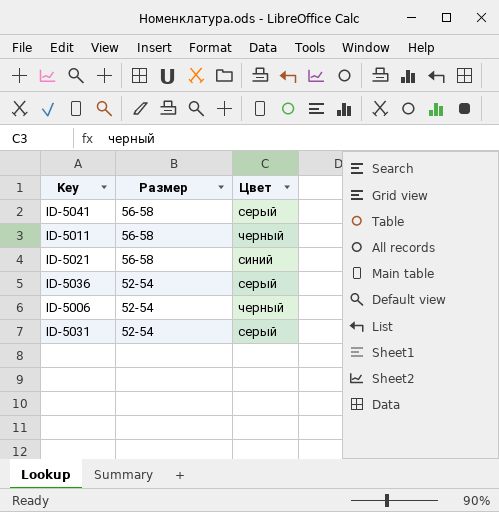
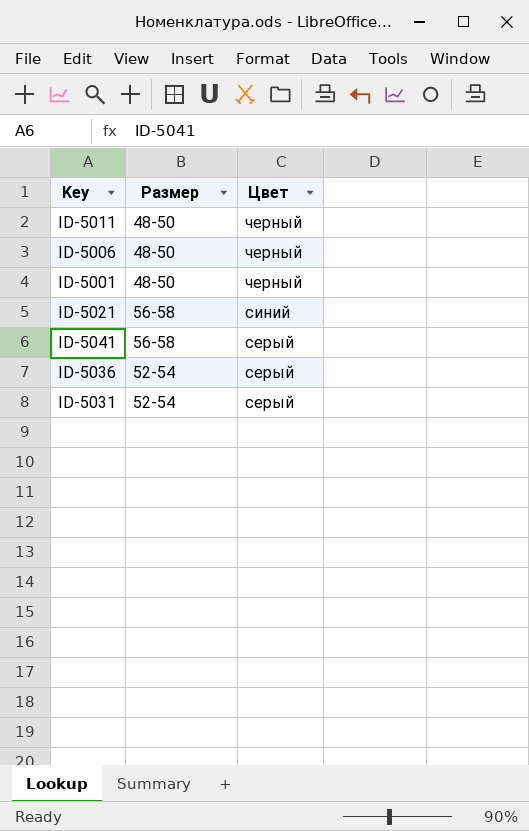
row order: Размер descending -> Цвет descending
ID-5011 | Размер: 56-58 -> 48-50
ID-5006 | Размер: 52-54 -> 48-50
row ID-5001: none -> 48-50 | черный

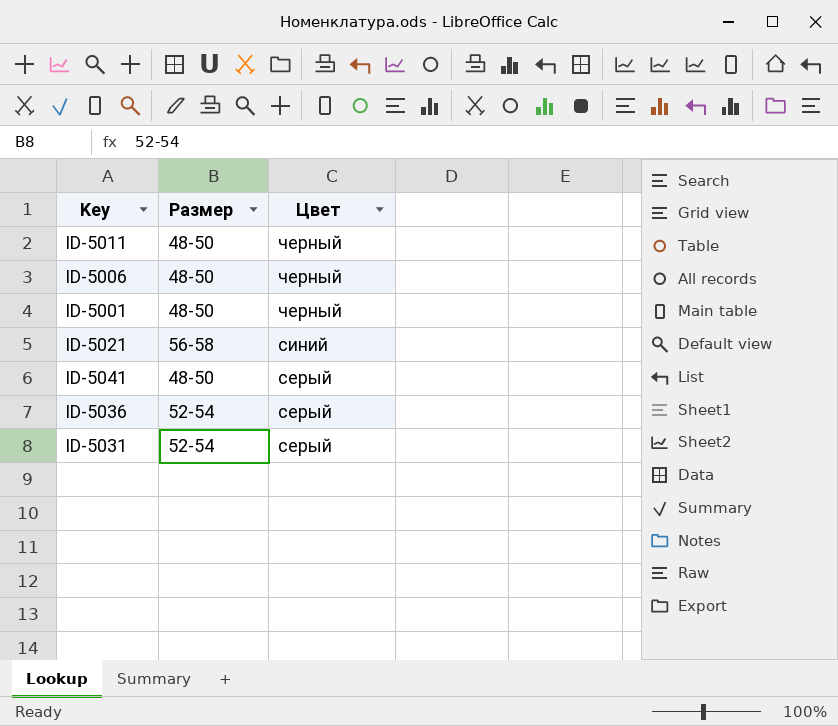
ID-5041 | Размер: 56-58 -> 48-50

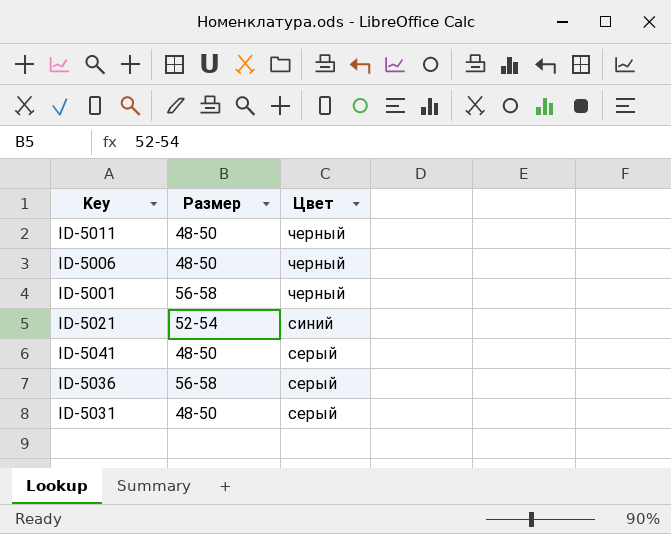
ID-5001 | Размер: 48-50 -> 56-58
ID-5021 | Размер: 56-58 -> 52-54
ID-5036 | Размер: 52-54 -> 56-58
ID-5031 | Размер: 52-54 -> 48-50

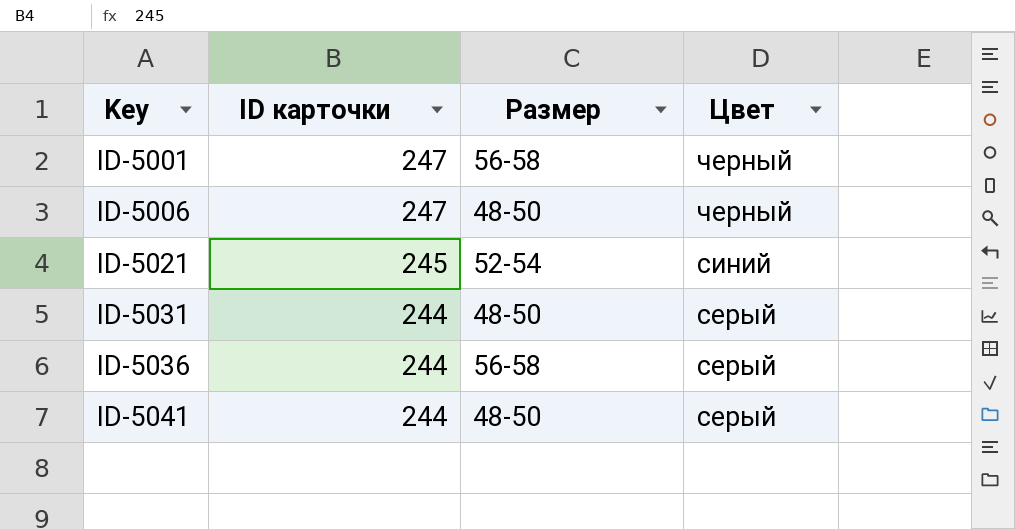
row order: Цвет descending -> Key ascending
column ID карточки | position: none -> 2
row ID-5011: 48-50 | черный -> none

